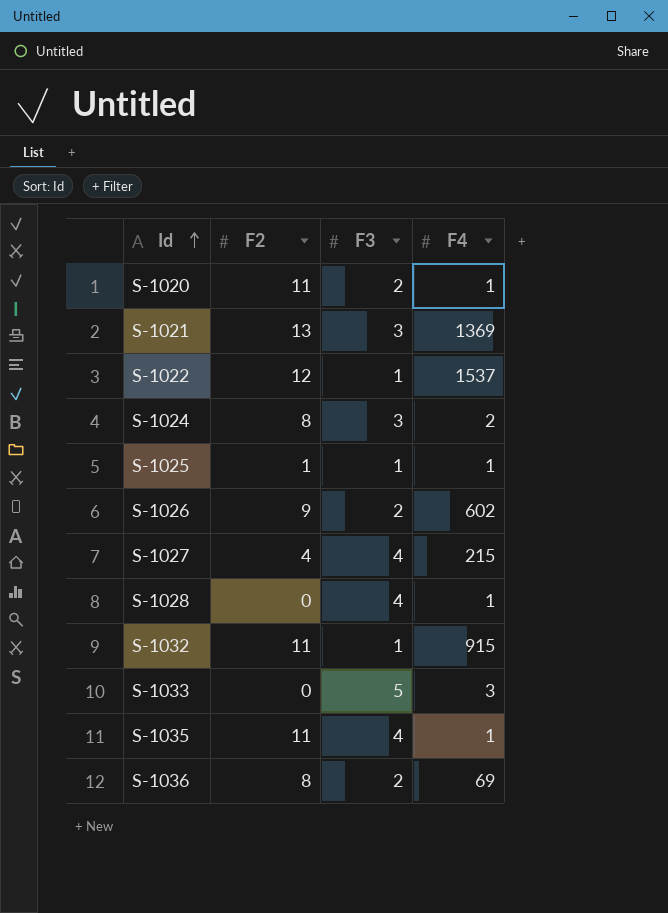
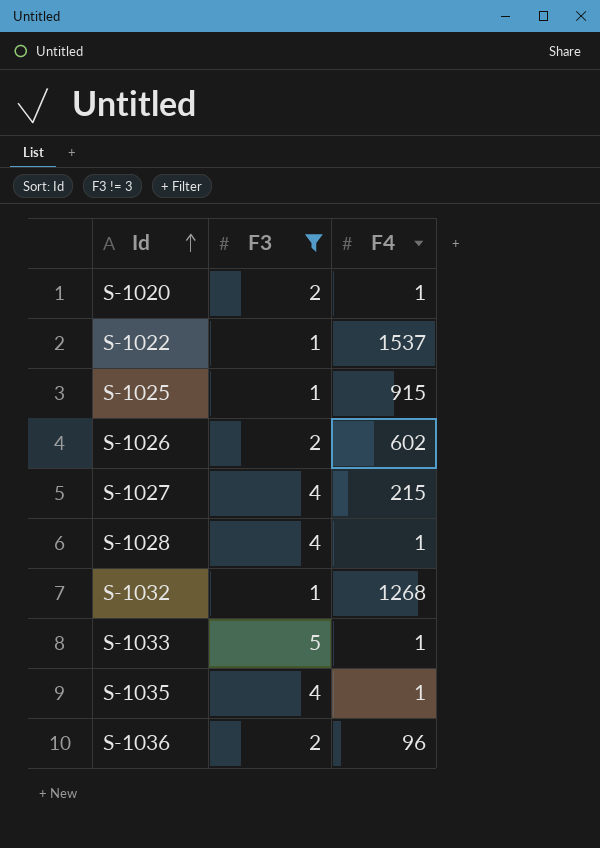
filter: none -> F3 != 3
column F2 | position: 2 -> none
S-1025 | F4: 1 -> 915
S-1032 | F4: 915 -> 1268
S-1033 | F4: 3 -> 1
S-1036 | F4: 69 -> 96

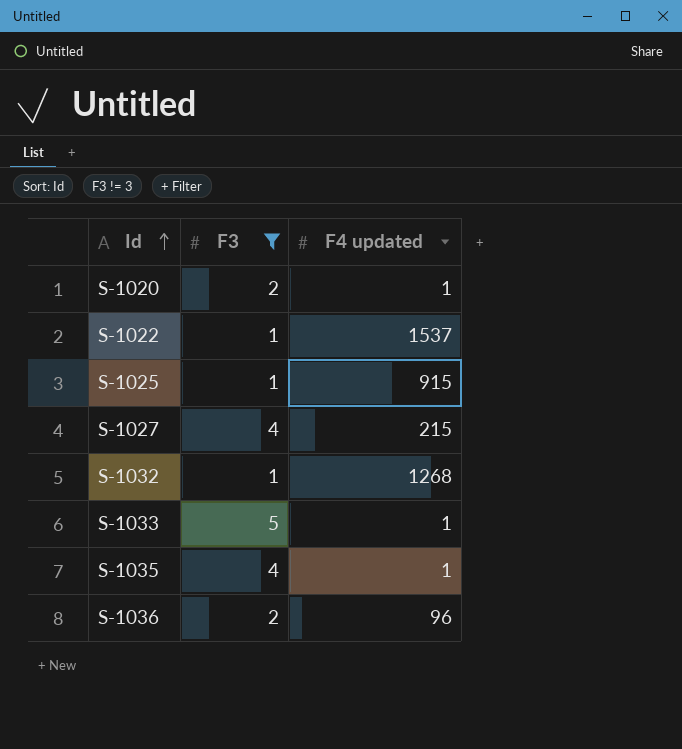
column name: F4 -> F4 updated
row S-1026: 2 | 602 -> none
row S-1028: 4 | 1 -> none

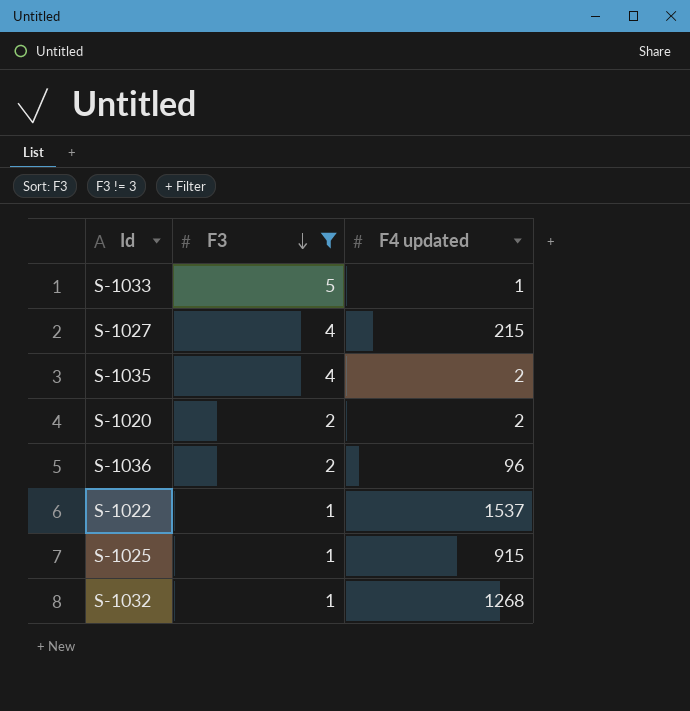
row order: Id ascending -> F3 descending
S-1035 | F4 updated: 1 -> 2
S-1020 | F4 updated: 1 -> 2

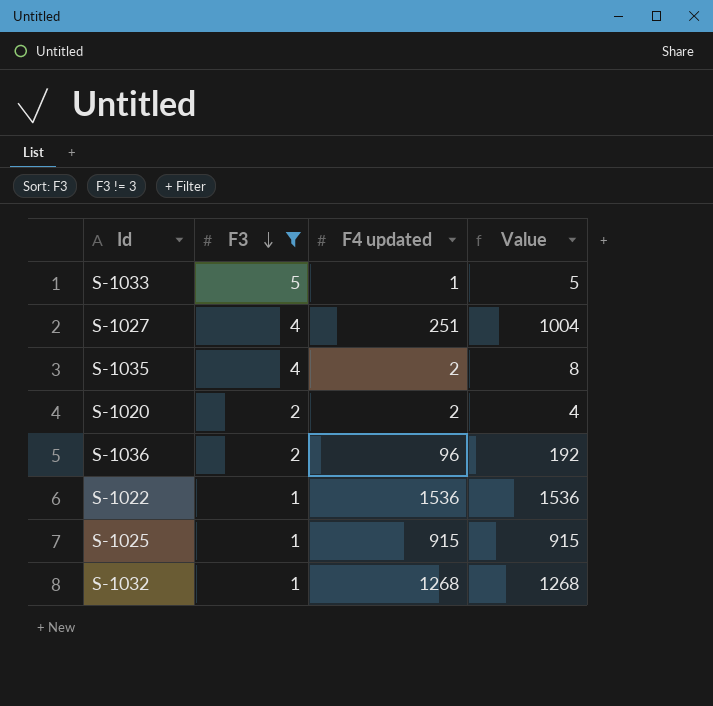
column Value | formula: none -> [F3] * [F4 updated]
S-1027 | F4 updated: 215 -> 251
S-1022 | F4 updated: 1537 -> 1536

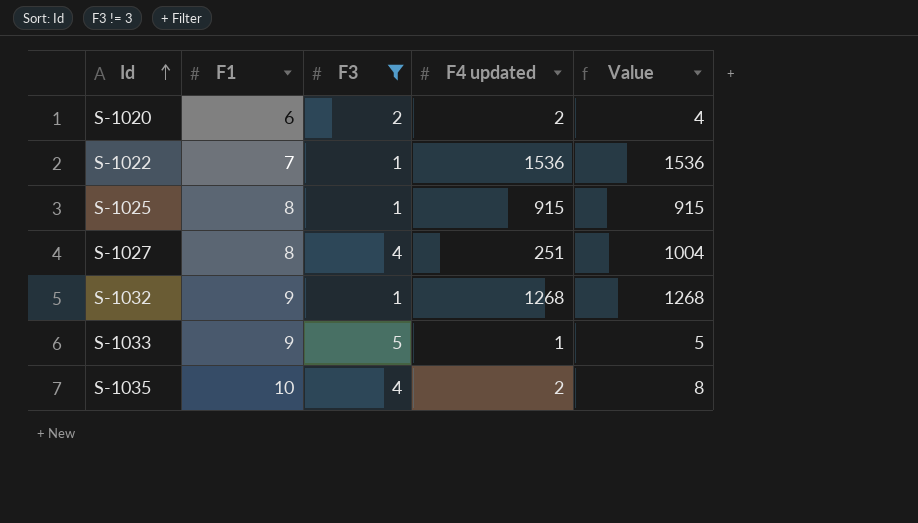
row order: F3 descending -> Id ascending
column F1 | position: none -> 2
row S-1036: 2 | 96 | 192 -> none

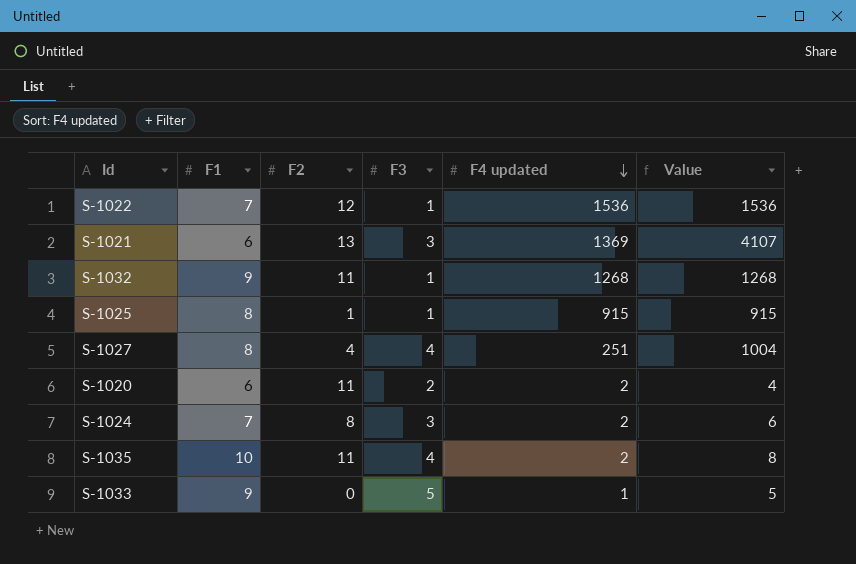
filter: F3 != 3 -> none
row order: Id ascending -> F4 updated descending
column F2 | position: none -> 3

